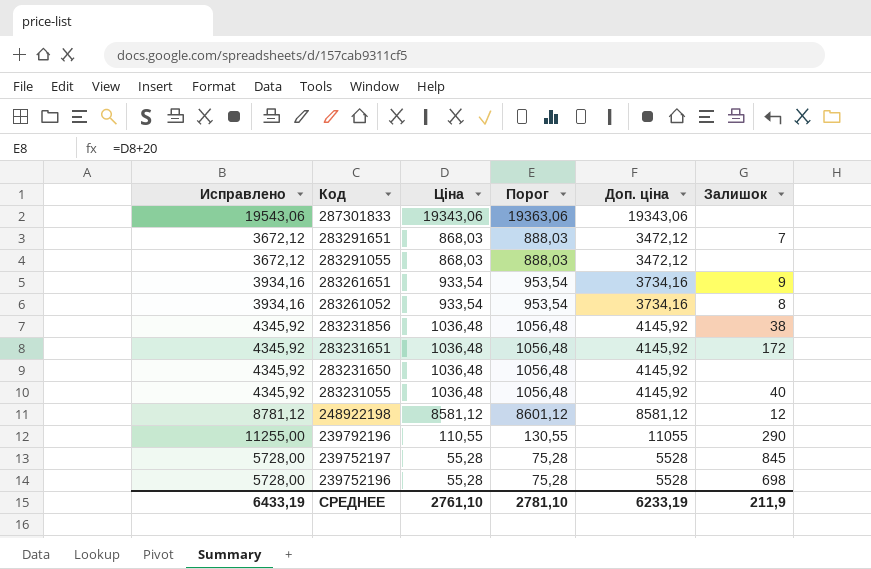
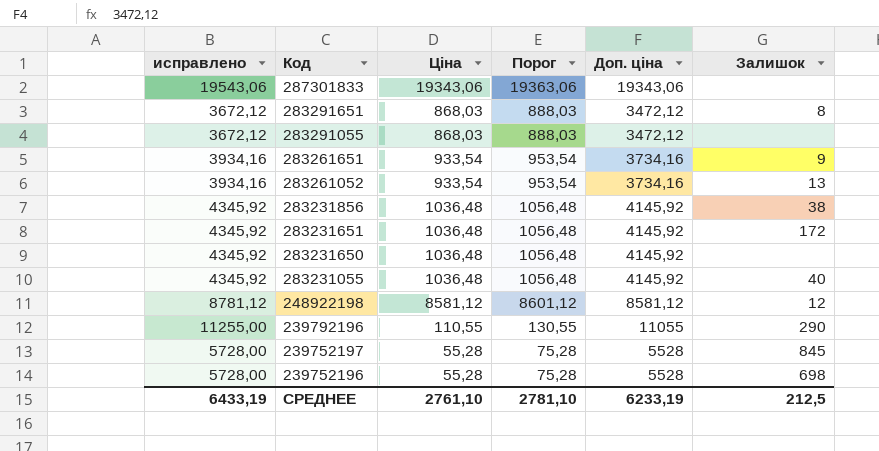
column name: Исправлено -> исправлено
283291651 | Залишок: 7 -> 8
283261052 | Залишок: 8 -> 13
СРЕДНЕЕ | Залишок: 211,9 -> 212,5

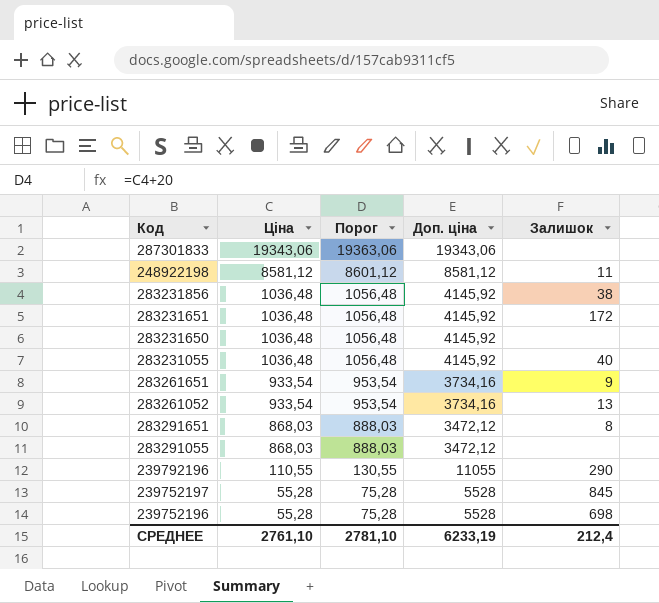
row order: Код descending -> Ціна descending
column исправлено | formula: [Доп. ціна] + 200 -> none
248922198 | Залишок: 12 -> 11
СРЕДНЕЕ | Залишок: 212,5 -> 212,4

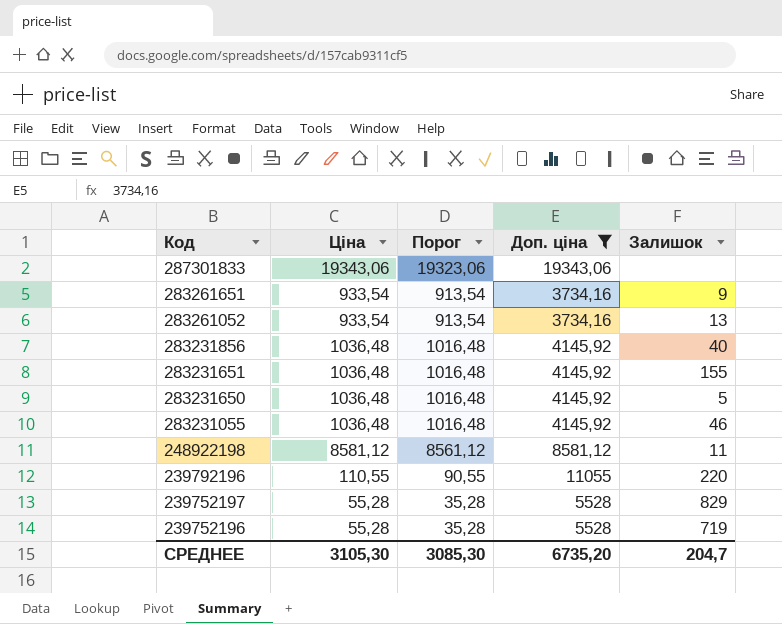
filter: none -> Доп. ціна != 3472,12
row order: Ціна descending -> Код descending
column Порог | formula: [Ціна] + 20 -> [Ціна] - 20
283231856 | Залишок: 38 -> 40
283231651 | Залишок: 172 -> 155
283231650 | Залишок: none -> 5
283231055 | Залишок: 40 -> 46
239792196 | Залишок: 290 -> 220
239752197 | Залишок: 845 -> 829
239752196 | Залишок: 698 -> 719
СРЕДНЕЕ | Ціна: 2761,10 -> 3105,30
СРЕДНЕЕ | Порог: 2781,10 -> 3085,30
СРЕДНЕЕ | Доп. ціна: 6233,19 -> 6735,20
СРЕДНЕЕ | Залишок: 212,4 -> 204,7

